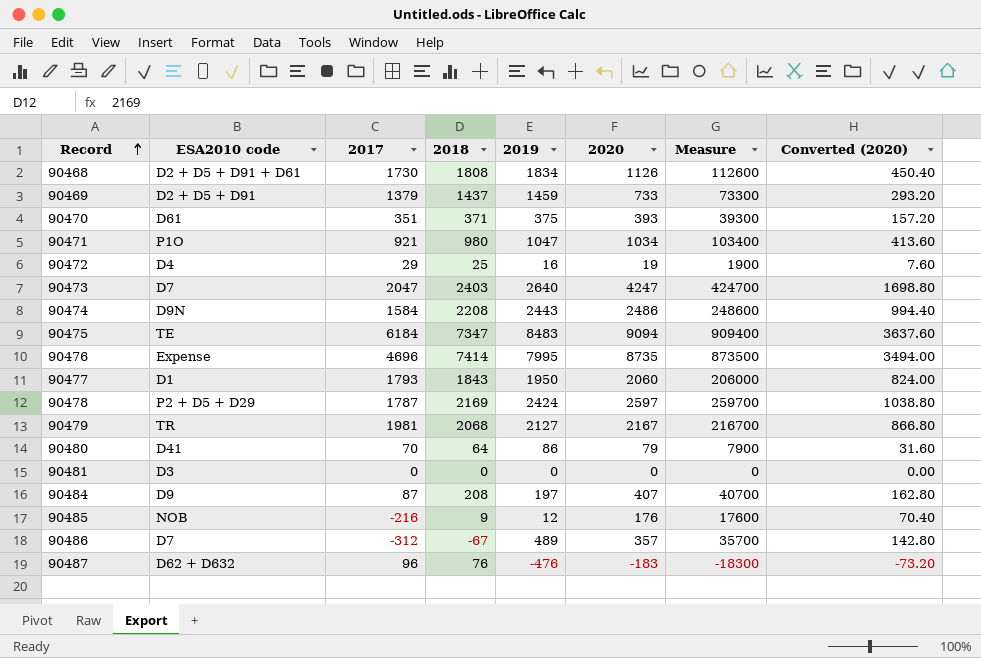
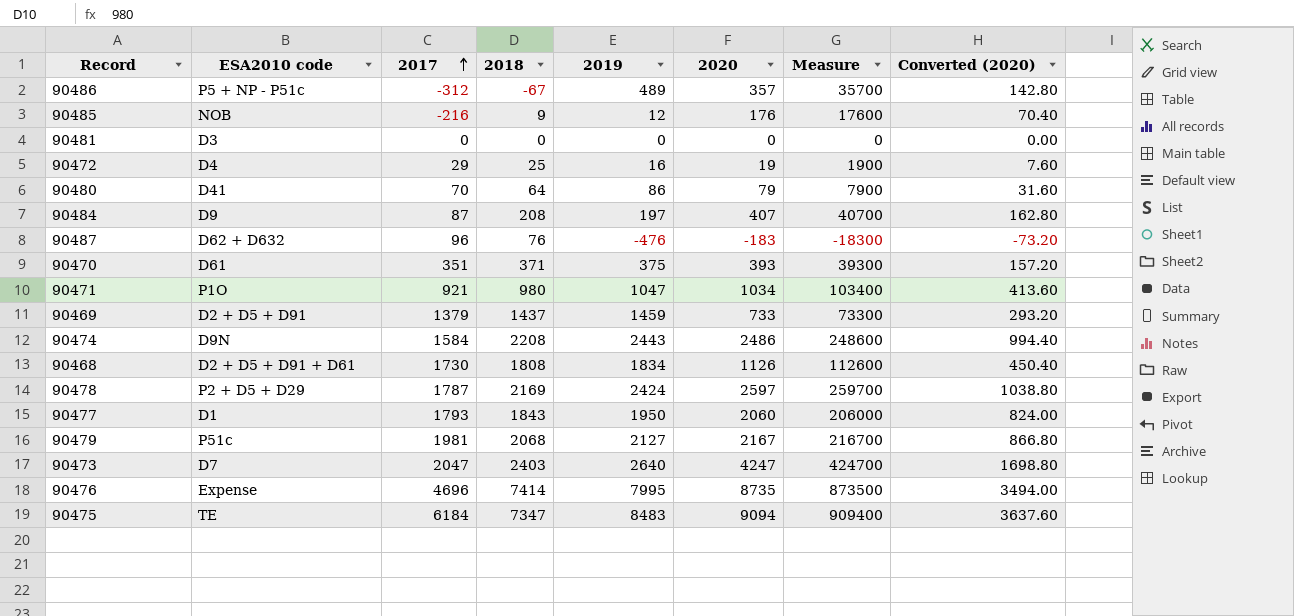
row order: Record ascending -> 2017 ascending
90486 | ESA2010 code: D7 -> P5 + NP - P51c
90479 | ESA2010 code: TR -> P51c

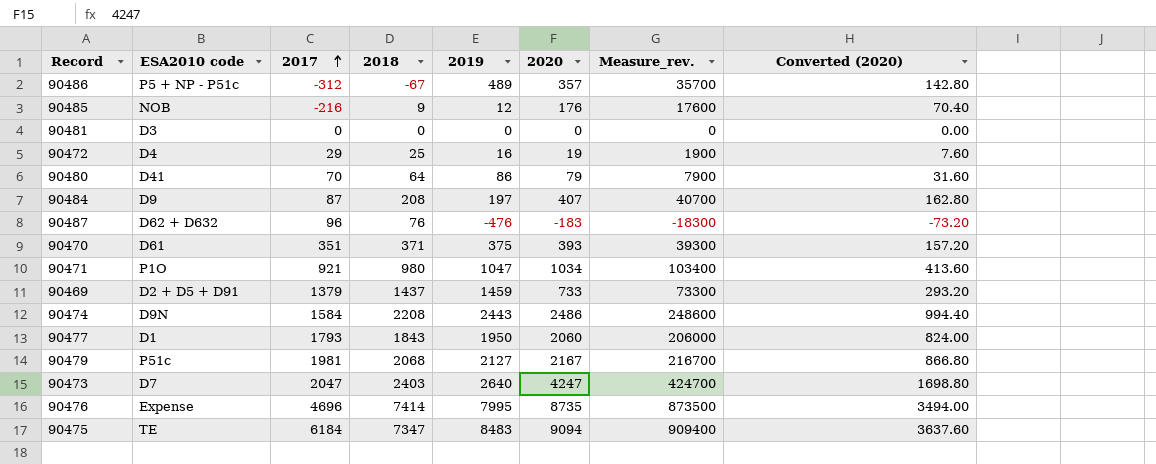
column name: Measure -> Measure_rev.
row 90468: D2 + D5 + D91 + D61 | 1730 | 1808 | 1834 | 1126 | 112600 | 450.40 -> none
row 90478: P2 + D5 + D29 | 1787 | 2169 | 2424 | 2597 | 259700 | 1038.80 -> none

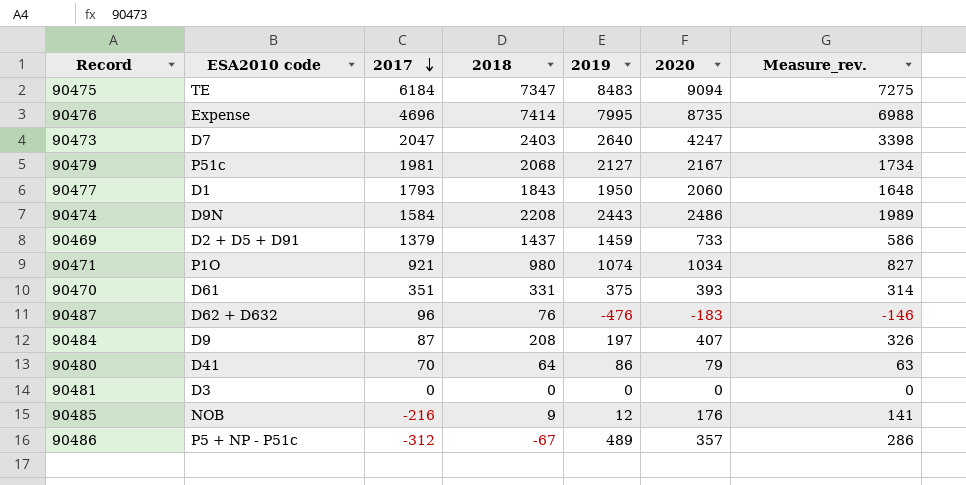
row order: 2017 ascending -> 2017 descending
column Converted (2020) | formula: [2020] * 0.4 -> none
column Measure_rev. | formula: [2020] * 100 -> [2020] * 0.8
row 90472: D4 | 29 | 25 | 16 | 19 | 1900 | 7.60 -> none
90471 | 2019: 1047 -> 1074
90470 | 2018: 371 -> 331

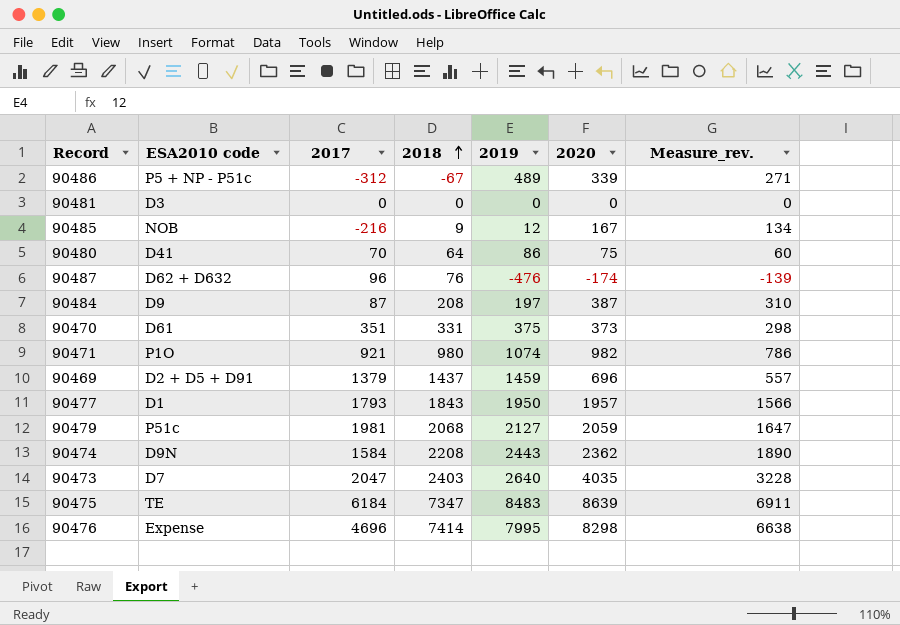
row order: 2017 descending -> 2018 ascending
90486 | 2020: 357 -> 339
90486 | Measure_rev.: 286 -> 271
90485 | 2020: 176 -> 167
90485 | Measure_rev.: 141 -> 134
90480 | 2020: 79 -> 75
90480 | Measure_rev.: 63 -> 60
90487 | 2020: -183 -> -174
90487 | Measure_rev.: -146 -> -139
90484 | 2020: 407 -> 387
90484 | Measure_rev.: 326 -> 310
90470 | 2020: 393 -> 373
90470 | Measure_rev.: 314 -> 298
90471 | 2020: 1034 -> 982
90471 | Measure_rev.: 827 -> 786
90469 | 2020: 733 -> 696
90469 | Measure_rev.: 586 -> 557
90477 | 2020: 2060 -> 1957
90477 | Measure_rev.: 1648 -> 1566
90479 | 2020: 2167 -> 2059
90479 | Measure_rev.: 1734 -> 1647
90474 | 2020: 2486 -> 2362
90474 | Measure_rev.: 1989 -> 1890
90473 | 2020: 4247 -> 4035
90473 | Measure_rev.: 3398 -> 3228
90475 | 2020: 9094 -> 8639
90475 | Measure_rev.: 7275 -> 6911
90476 | 2020: 8735 -> 8298
90476 | Measure_rev.: 6988 -> 6638

